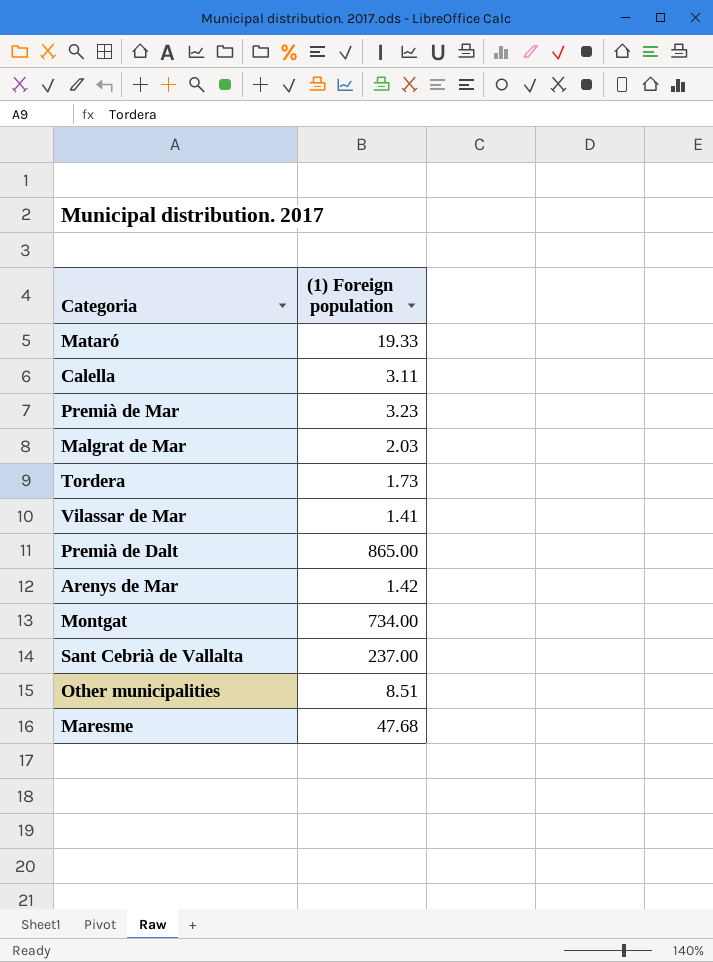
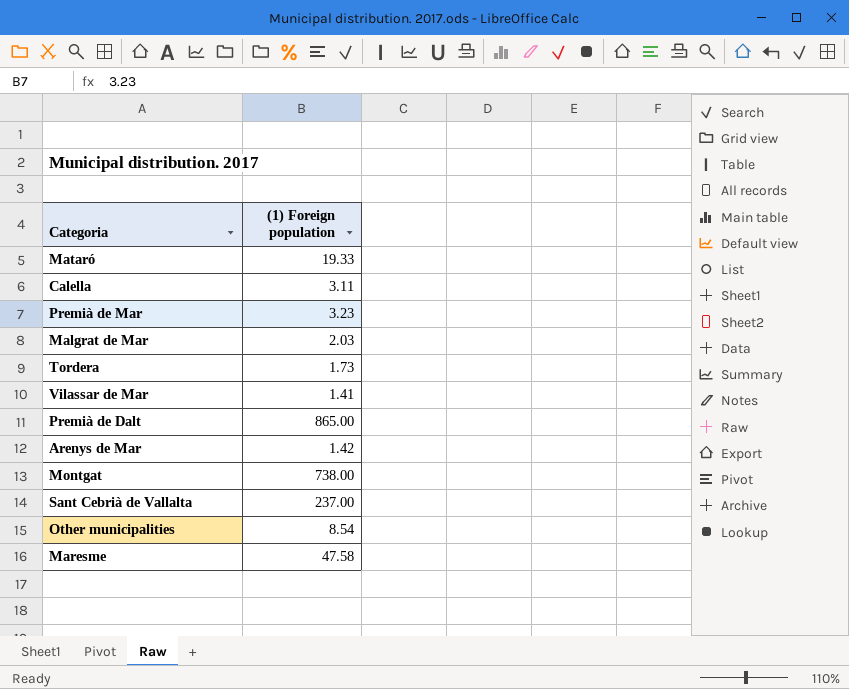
Montgat | (1) Foreign population: 734.00 -> 738.00
Other municipalities | (1) Foreign population: 8.51 -> 8.54
Maresme | (1) Foreign population: 47.68 -> 47.58

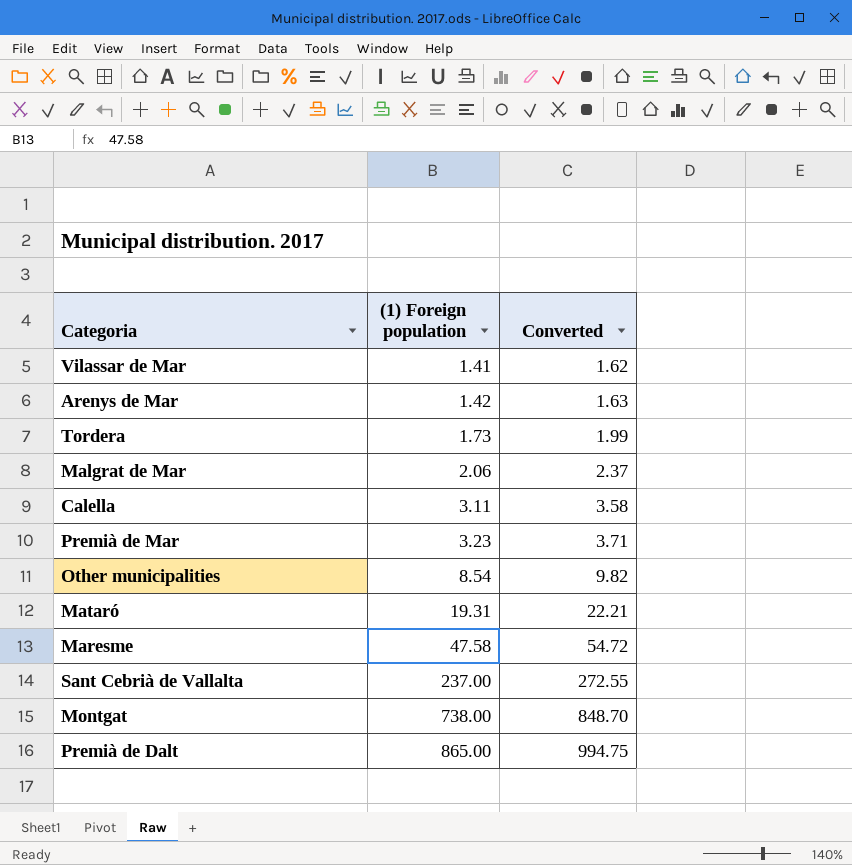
row order: none -> (1) Foreign population ascending
column Converted | formula: none -> [(1) Foreign population] * 1.15
Malgrat de Mar | (1) Foreign population: 2.03 -> 2.06
Mataró | (1) Foreign population: 19.33 -> 19.31

